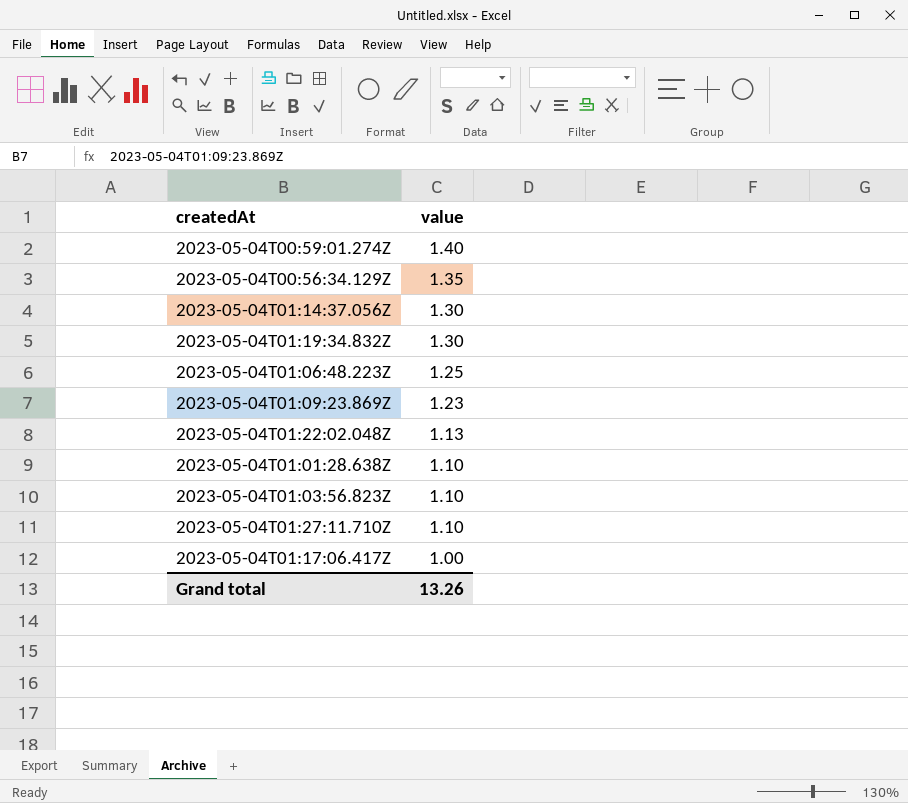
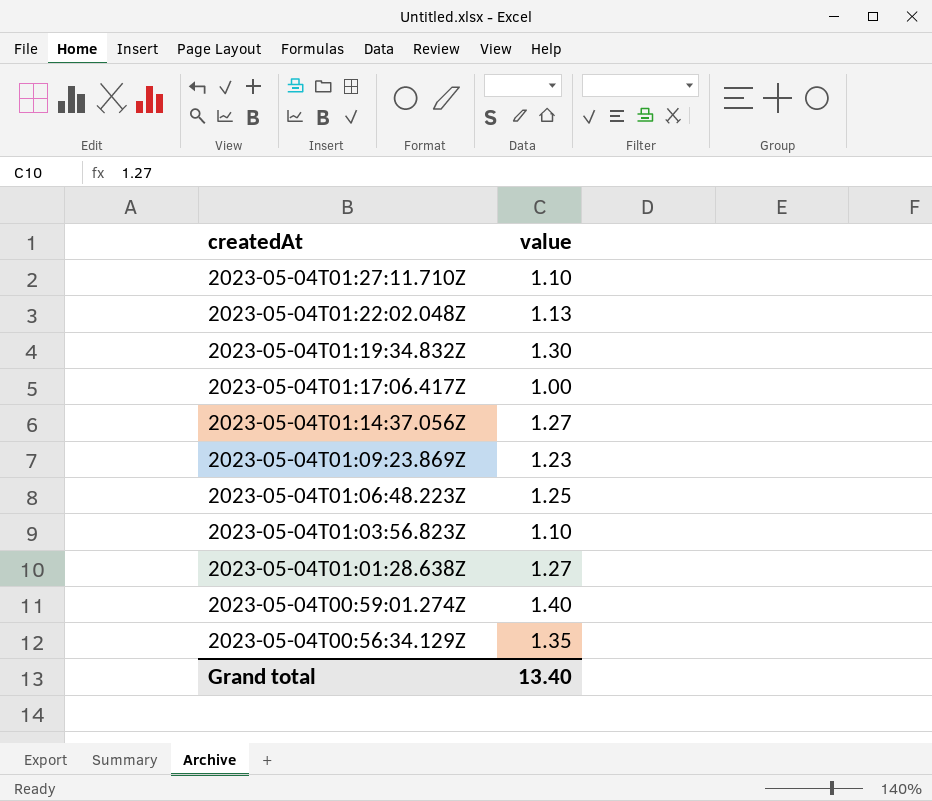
row order: value descending -> createdAt descending
2023-05-04T01:14:37.056Z | value: 1.30 -> 1.27
2023-05-04T01:01:28.638Z | value: 1.10 -> 1.27
Grand total | value: 13.26 -> 13.40

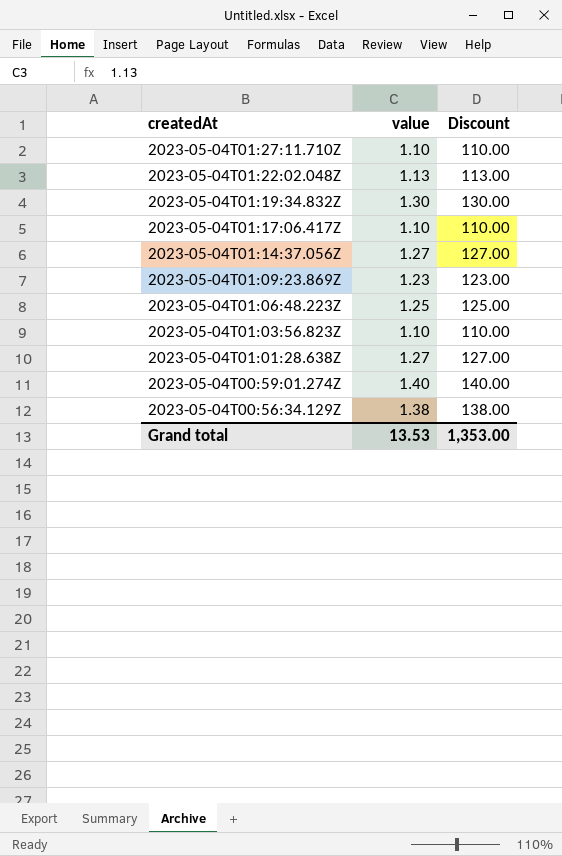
column Discount | formula: none -> [value] * 100
2023-05-04T01:17:06.417Z | value: 1.00 -> 1.10
2023-05-04T00:56:34.129Z | value: 1.35 -> 1.38
Grand total | value: 13.40 -> 13.53

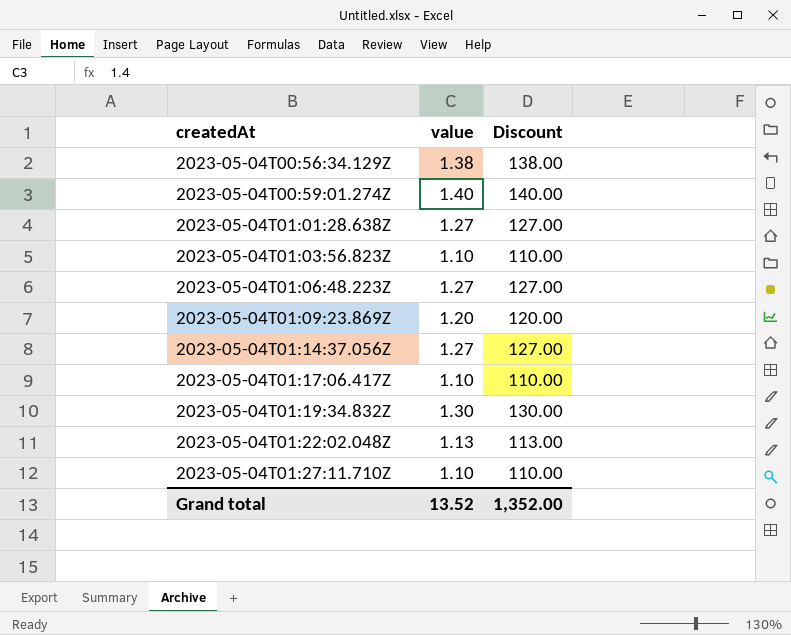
row order: createdAt descending -> createdAt ascending
2023-05-04T01:06:48.223Z | value: 1.25 -> 1.27
2023-05-04T01:06:48.223Z | Discount: 125.00 -> 127.00
2023-05-04T01:09:23.869Z | value: 1.23 -> 1.20
2023-05-04T01:09:23.869Z | Discount: 123.00 -> 120.00
Grand total | value: 13.53 -> 13.52
Grand total | Discount: 1,353.00 -> 1,352.00

